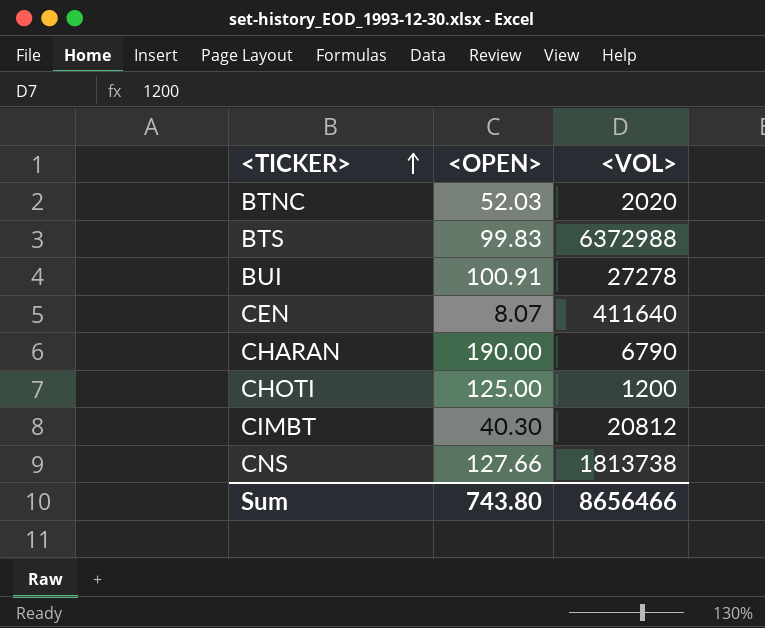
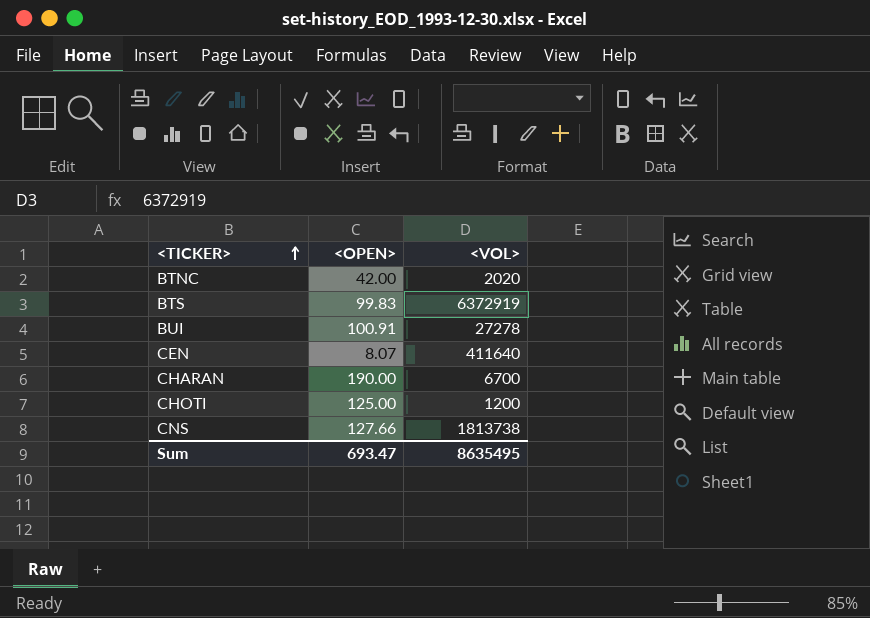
row CIMBT: 40.30 | 20812 -> none
BTNC | <OPEN>: 52.03 -> 42.00
BTS | <VOL>: 6372988 -> 6372919
CHARAN | <VOL>: 6790 -> 6700
Sum | <OPEN>: 743.80 -> 693.47
Sum | <VOL>: 8656466 -> 8635495

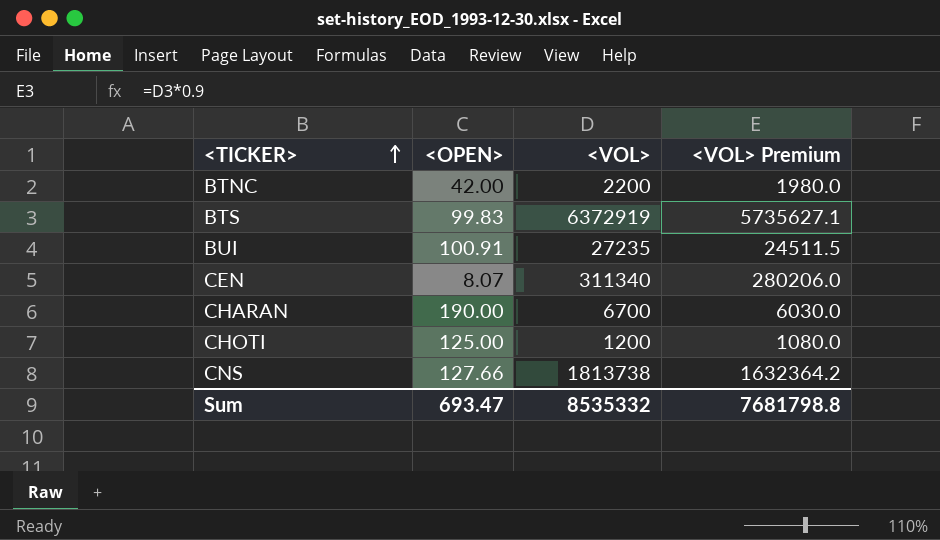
column <VOL> Premium | formula: none -> [<VOL>] * 0.9
BTNC | <VOL>: 2020 -> 2200
BUI | <VOL>: 27278 -> 27235
CEN | <VOL>: 411640 -> 311340
Sum | <VOL>: 8635495 -> 8535332

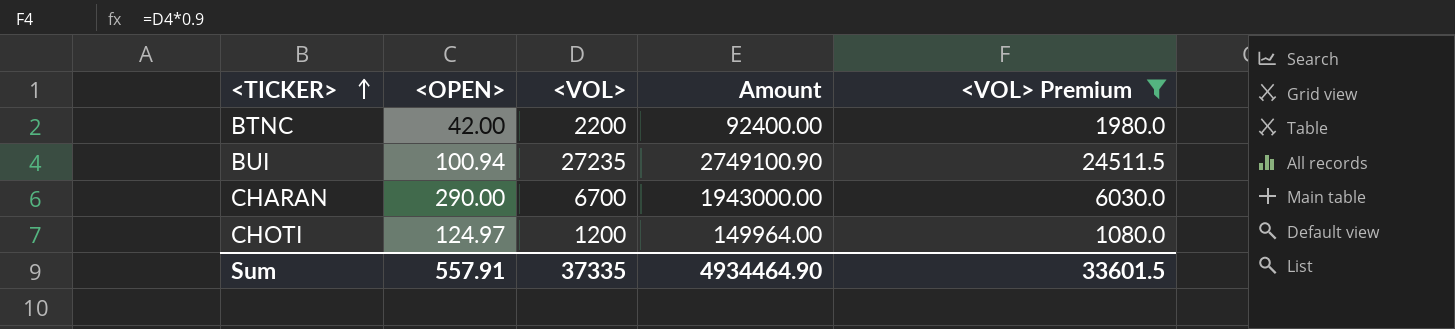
filter: none -> <VOL> Premium <= 24511.5
column Amount | formula: none -> [<OPEN>] * [<VOL>]
BUI | <OPEN>: 100.91 -> 100.94
CHARAN | <OPEN>: 190.00 -> 290.00
CHOTI | <OPEN>: 125.00 -> 124.97
Sum | <OPEN>: 693.47 -> 557.91
Sum | <VOL>: 8535332 -> 37335
Sum | <VOL> Premium: 7681798.8 -> 33601.5

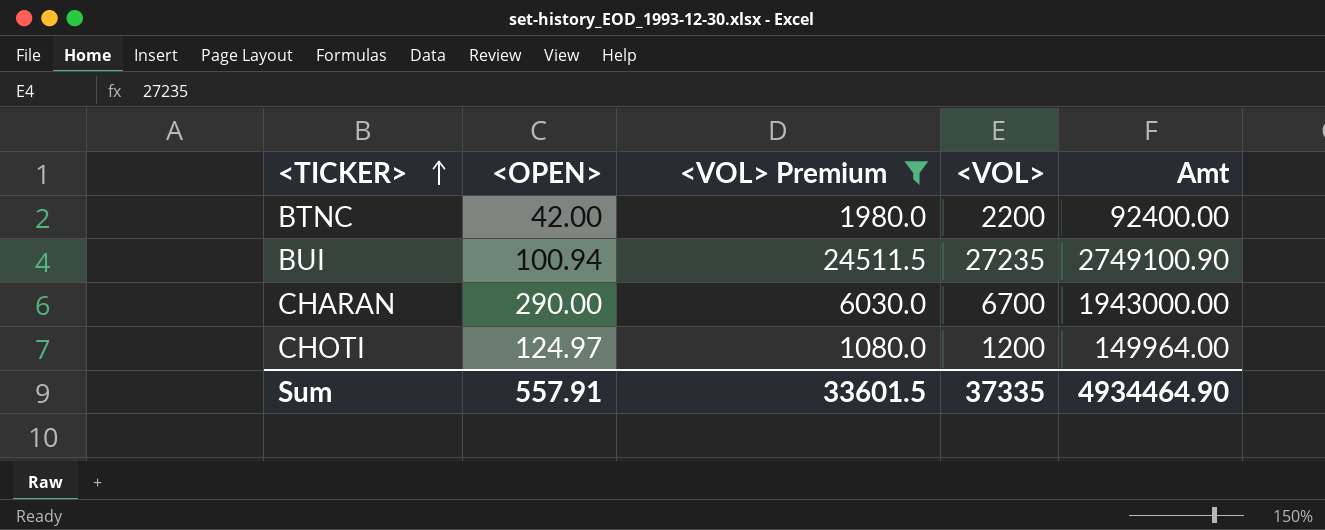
column <VOL> Premium | position: 5 -> 3
column name: Amount -> Amt

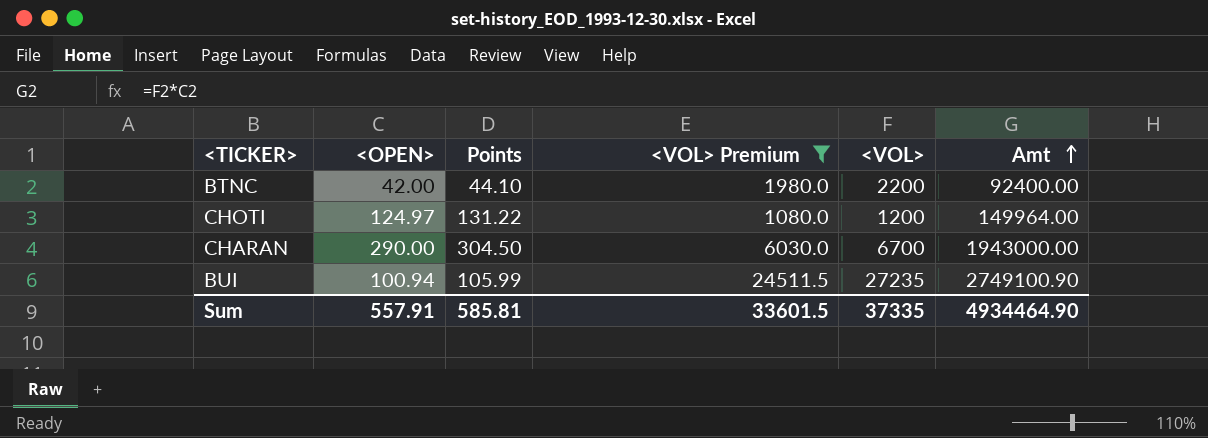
row order: <TICKER> ascending -> Amt ascending
column Points | formula: none -> [<OPEN>] * 1.05

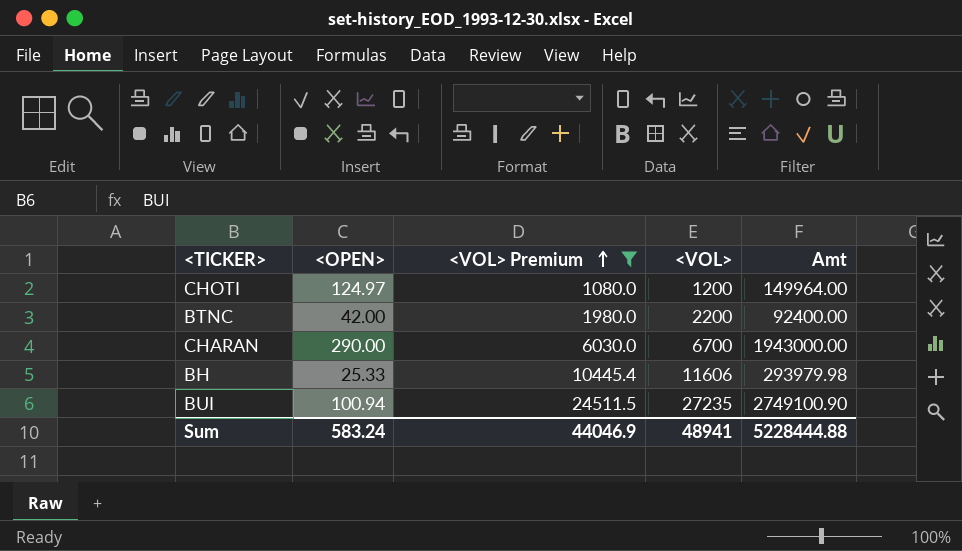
row order: Amt ascending -> <VOL> Premium ascending
column Points | formula: [<OPEN>] * 1.05 -> none
row BH: none -> 25.33 | 10445.4 | 11606 | 293979.98
Sum | <OPEN>: 557.91 -> 583.24
Sum | <VOL> Premium: 33601.5 -> 44046.9
Sum | <VOL>: 37335 -> 48941
Sum | Amt: 4934464.90 -> 5228444.88

